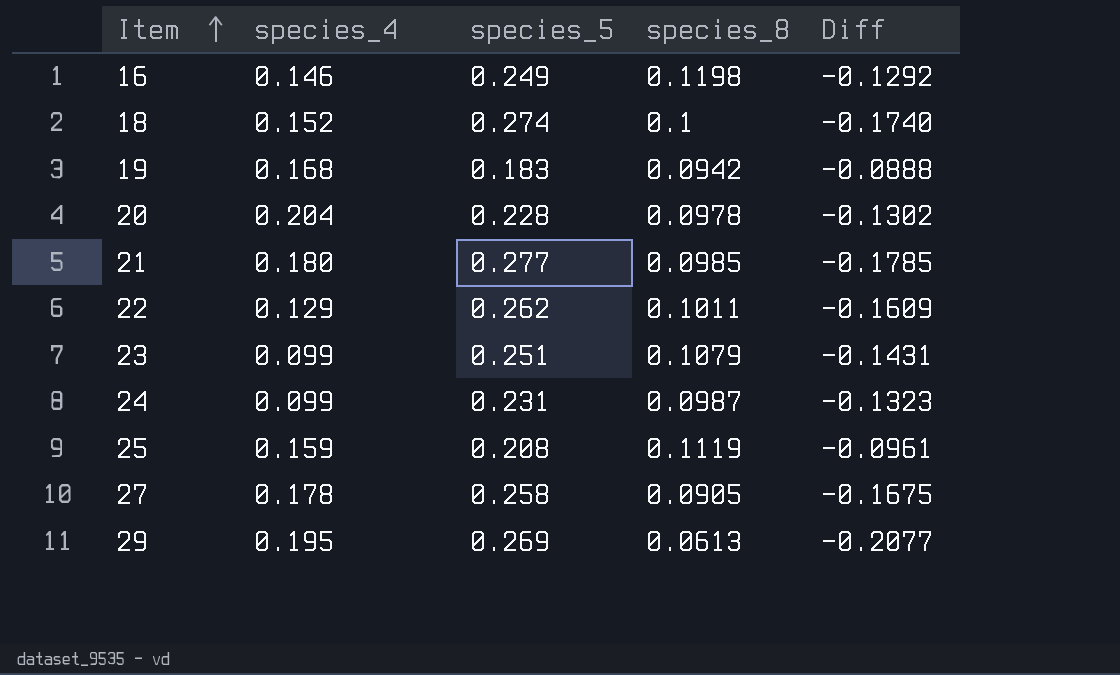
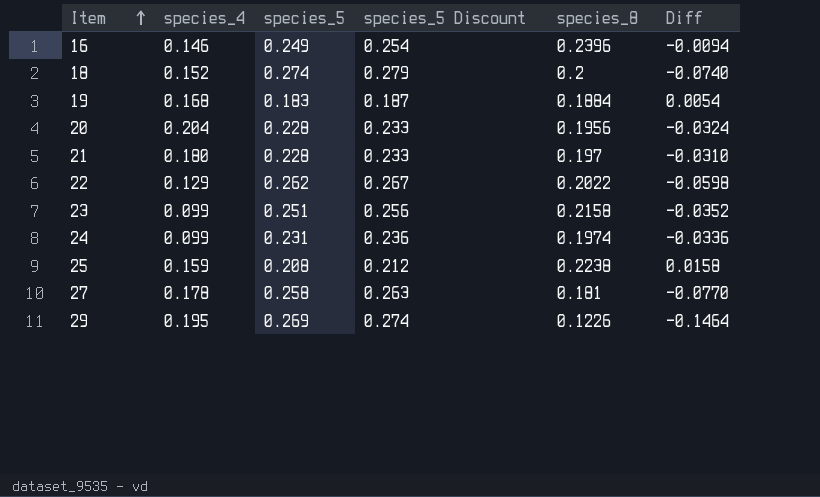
column species_5 Discount | formula: none -> [species_5] * 1.02
16 | species_8: 0.1198 -> 0.2396
16 | Diff: -0.1292 -> -0.0094
18 | species_8: 0.1 -> 0.2
18 | Diff: -0.1740 -> -0.0740
19 | species_8: 0.0942 -> 0.1884
19 | Diff: -0.0888 -> 0.0054
20 | species_8: 0.0978 -> 0.1956
20 | Diff: -0.1302 -> -0.0324
21 | species_5: 0.277 -> 0.228
21 | species_8: 0.0985 -> 0.197
21 | Diff: -0.1785 -> -0.0310
22 | species_8: 0.1011 -> 0.2022
22 | Diff: -0.1609 -> -0.0598
23 | species_8: 0.1079 -> 0.2158
23 | Diff: -0.1431 -> -0.0352
24 | species_8: 0.0987 -> 0.1974
24 | Diff: -0.1323 -> -0.0336
25 | species_8: 0.1119 -> 0.2238
25 | Diff: -0.0961 -> 0.0158
27 | species_8: 0.0905 -> 0.181
27 | Diff: -0.1675 -> -0.0770
29 | species_8: 0.0613 -> 0.1226
29 | Diff: -0.2077 -> -0.1464

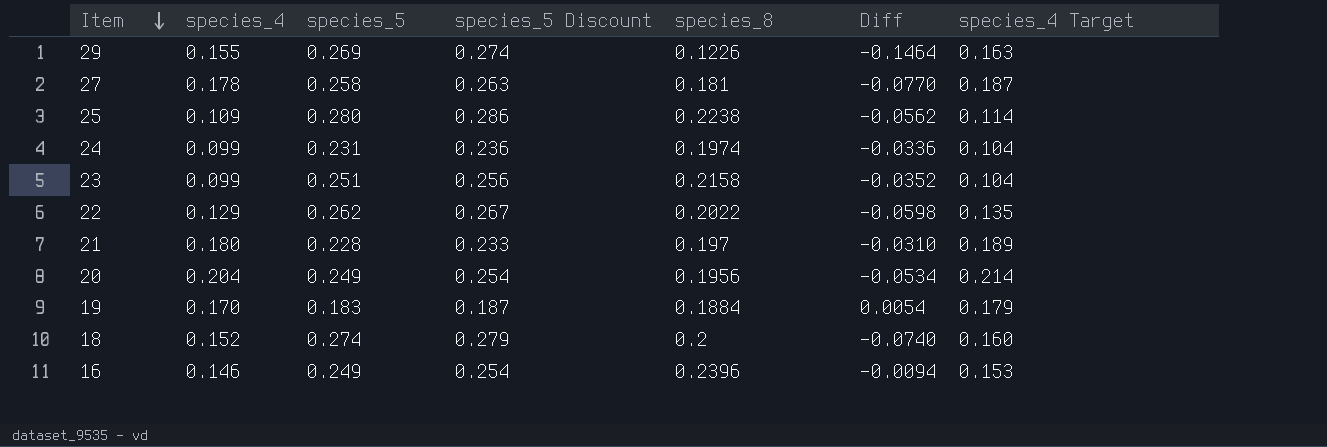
row order: Item ascending -> Item descending
column species_4 Target | formula: none -> [species_4] * 1.05
29 | species_4: 0.195 -> 0.155
25 | species_4: 0.159 -> 0.109
25 | species_5: 0.208 -> 0.280
25 | species_5 Discount: 0.212 -> 0.286
25 | Diff: 0.0158 -> -0.0562
20 | species_5: 0.228 -> 0.249
20 | species_5 Discount: 0.233 -> 0.254
20 | Diff: -0.0324 -> -0.0534
19 | species_4: 0.168 -> 0.170

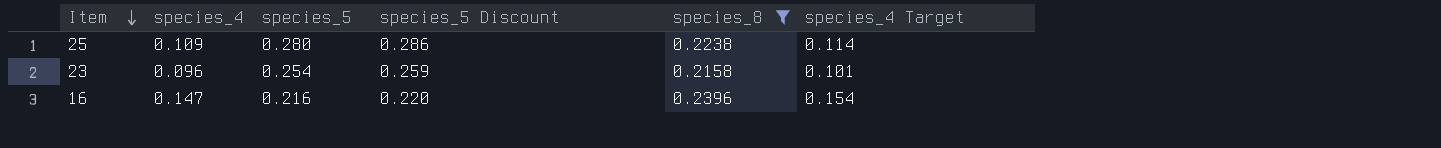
filter: none -> species_8 >= 0.2158
column Diff | formula: [species_8] - [species_5] -> none
23 | species_4: 0.099 -> 0.096
23 | species_5: 0.251 -> 0.254
23 | species_5 Discount: 0.256 -> 0.259
23 | species_4 Target: 0.104 -> 0.101
16 | species_4: 0.146 -> 0.147
16 | species_5: 0.249 -> 0.216
16 | species_5 Discount: 0.254 -> 0.220
16 | species_4 Target: 0.153 -> 0.154

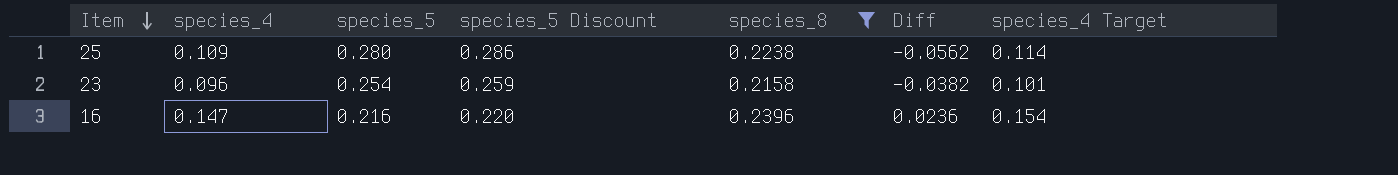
column Diff | formula: none -> [species_8] - [species_5]

